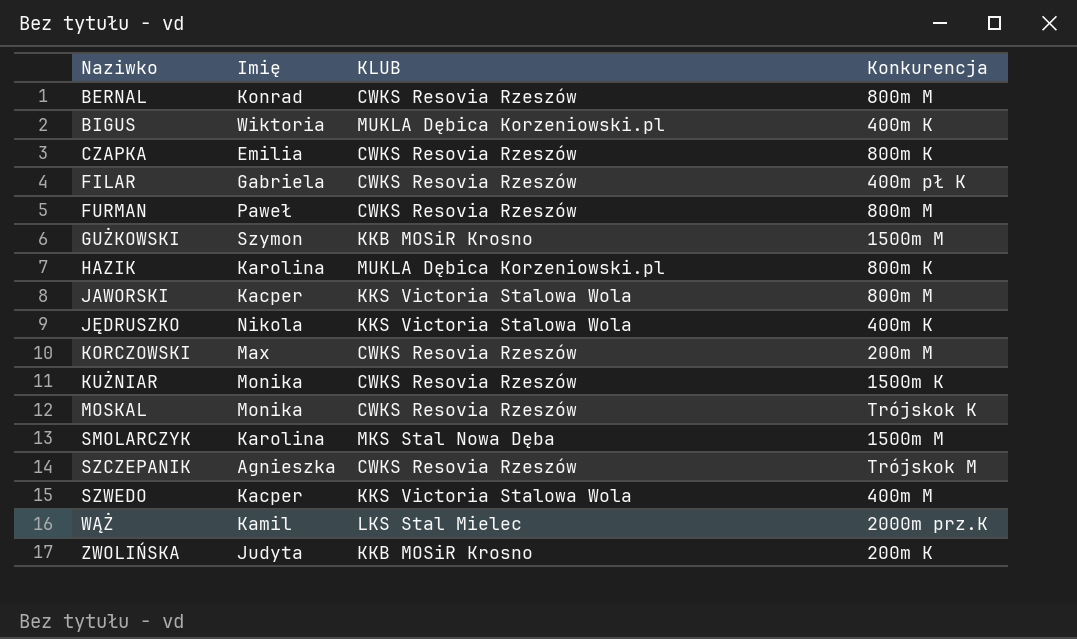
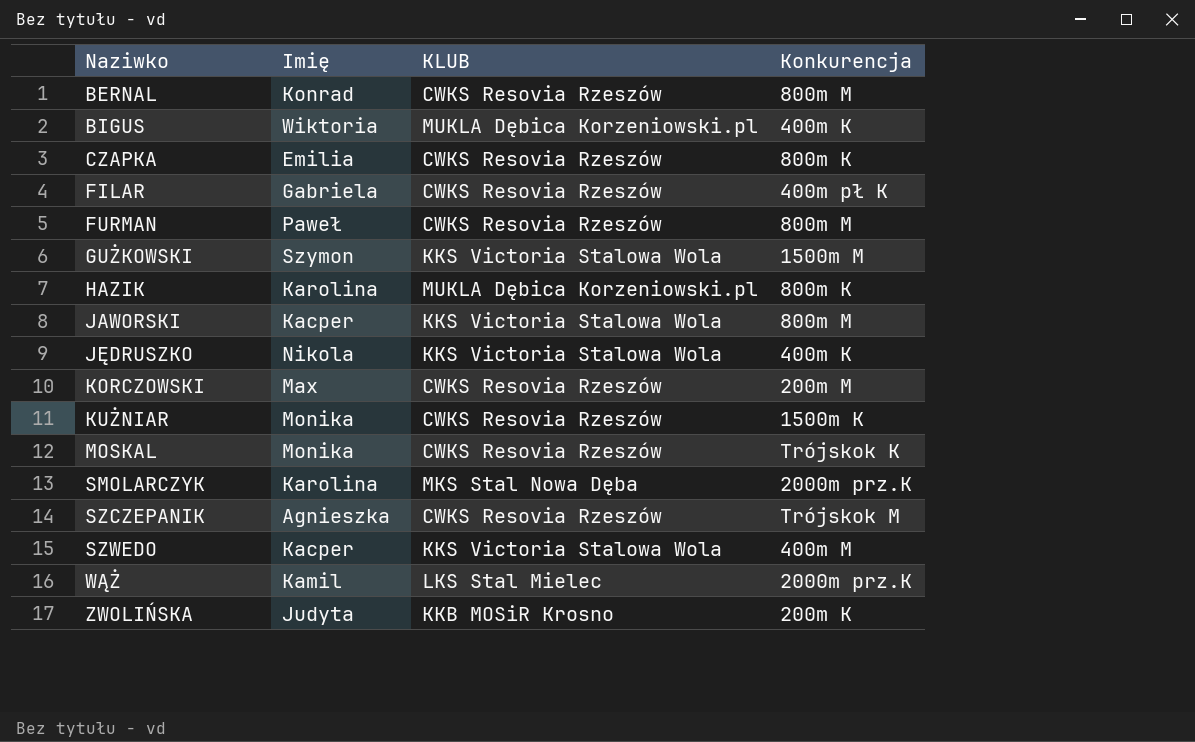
GUŻKOWSKI | KLUB: KKB MOSiR Krosno -> KKS Victoria Stalowa Wola
SMOLARCZYK | Konkurencja: 1500m M -> 2000m prz.K

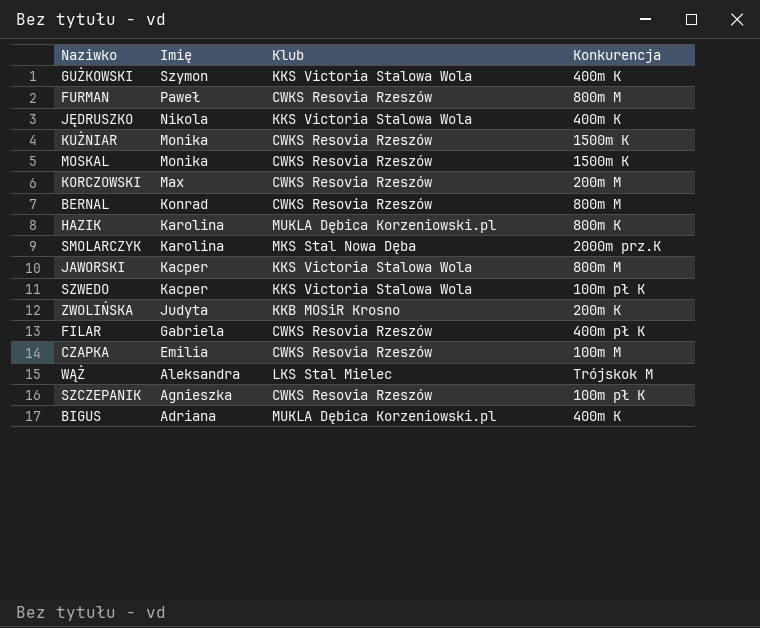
row order: Naziwko ascending -> Imię descending
column name: KLUB -> Klub
GUŻKOWSKI | Konkurencja: 1500m M -> 400m K
MOSKAL | Konkurencja: Trójskok K -> 1500m K
SZWEDO | Konkurencja: 400m M -> 100m pł K
CZAPKA | Konkurencja: 800m K -> 100m M
WĄŻ | Imię: Kamil -> Aleksandra
WĄŻ | Konkurencja: 2000m prz.K -> Trójskok M
SZCZEPANIK | Konkurencja: Trójskok M -> 100m pł K
BIGUS | Imię: Wiktoria -> Adriana

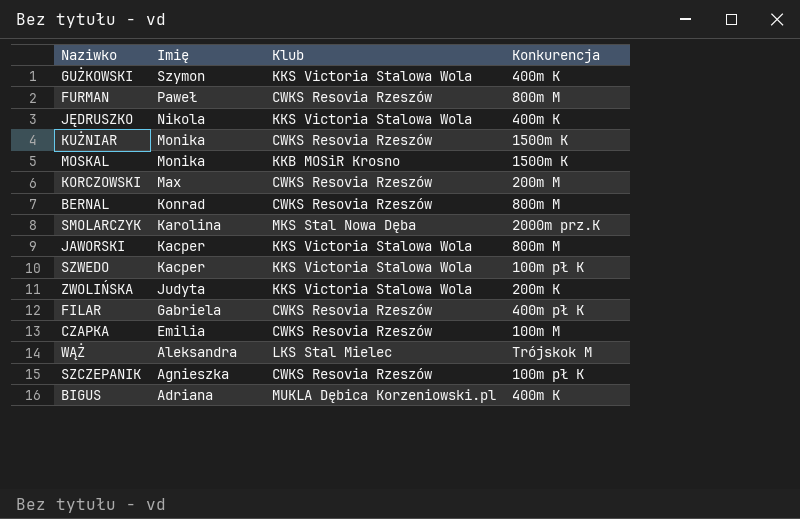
row HAZIK: Karolina | MUKLA Dębica Korzeniowski.pl | 800m K -> none
MOSKAL | Klub: CWKS Resovia Rzeszów -> KKB MOSiR Krosno
ZWOLIŃSKA | Klub: KKB MOSiR Krosno -> KKS Victoria Stalowa Wola

